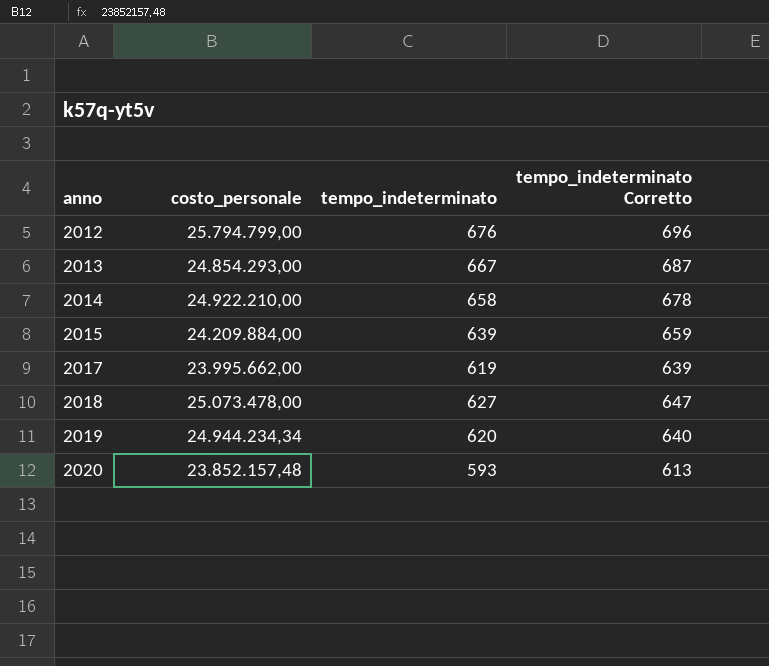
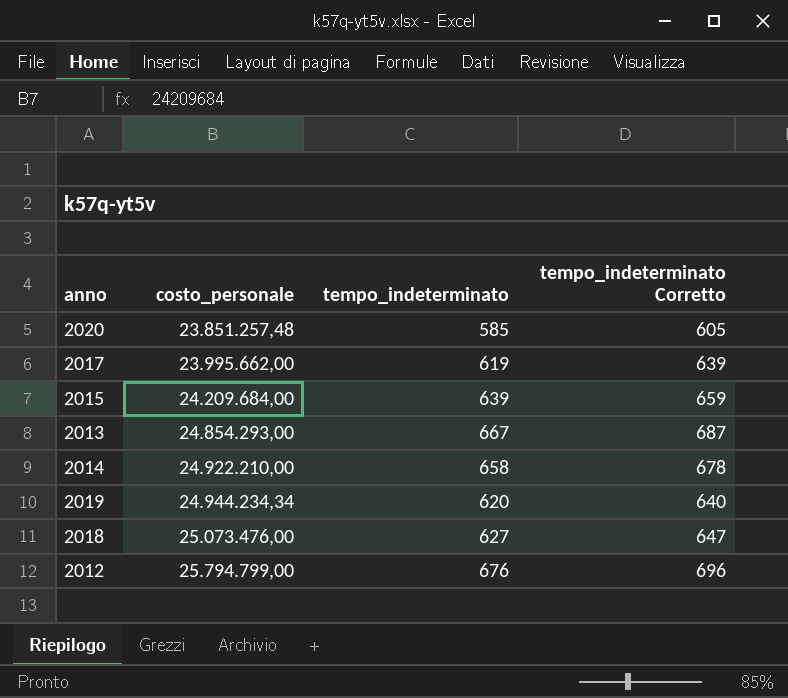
row order: anno ascending -> costo_personale ascending
2020 | costo_personale: 23.852.157,48 -> 23.851.257,48
2020 | tempo_indeterminato: 593 -> 585
2020 | tempo_indeterminato Corretto: 613 -> 605
2015 | costo_personale: 24.209.884,00 -> 24.209.684,00
2018 | costo_personale: 25.073.478,00 -> 25.073.476,00

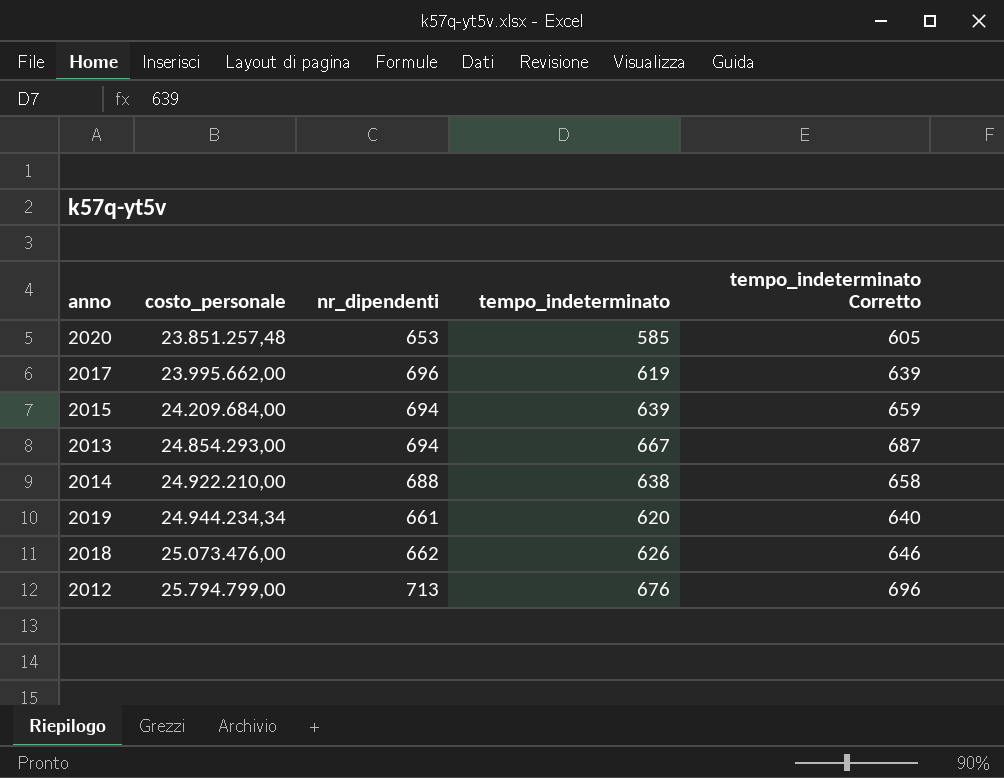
column nr_dipendenti | position: none -> 3
2014 | tempo_indeterminato: 658 -> 638
2014 | tempo_indeterminato Corretto: 678 -> 658
2018 | tempo_indeterminato: 627 -> 626
2018 | tempo_indeterminato Corretto: 647 -> 646

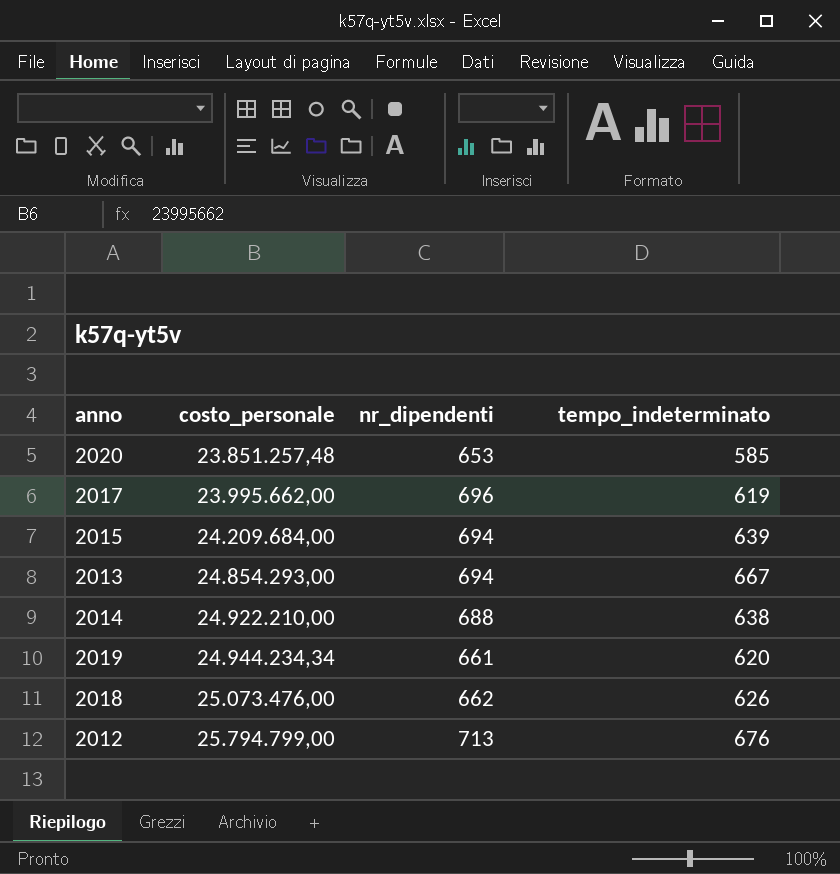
column tempo_indeterminato Corretto | formula: [tempo_indeterminato] + 20 -> none

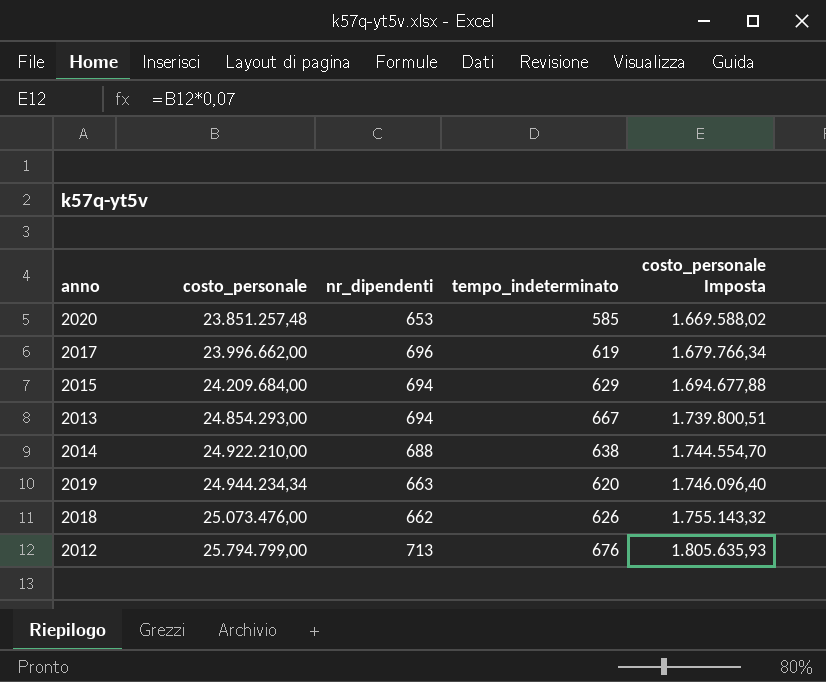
column costo_personale Imposta | formula: none -> [costo_personale] * 0,07
2017 | costo_personale: 23.995.662,00 -> 23.996.662,00
2015 | tempo_indeterminato: 639 -> 629
2019 | nr_dipendenti: 661 -> 663

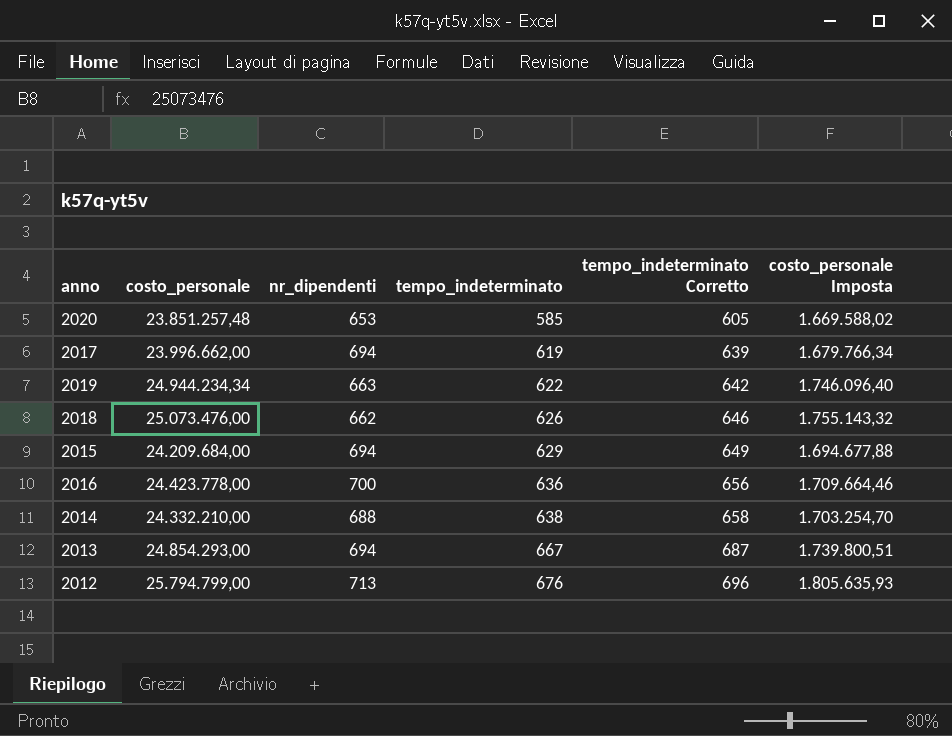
row order: costo_personale ascending -> tempo_indeterminato ascending
column tempo_indeterminato Corretto | formula: none -> [tempo_indeterminato] + 20
2017 | nr_dipendenti: 696 -> 694
2019 | tempo_indeterminato: 620 -> 622
row 2016: none -> 24.423.778,00 | 700 | 636 | 656 | 1.709.664,46
2014 | costo_personale: 24.922.210,00 -> 24.332.210,00
2014 | costo_personale Imposta: 1.744.554,70 -> 1.703.254,70

